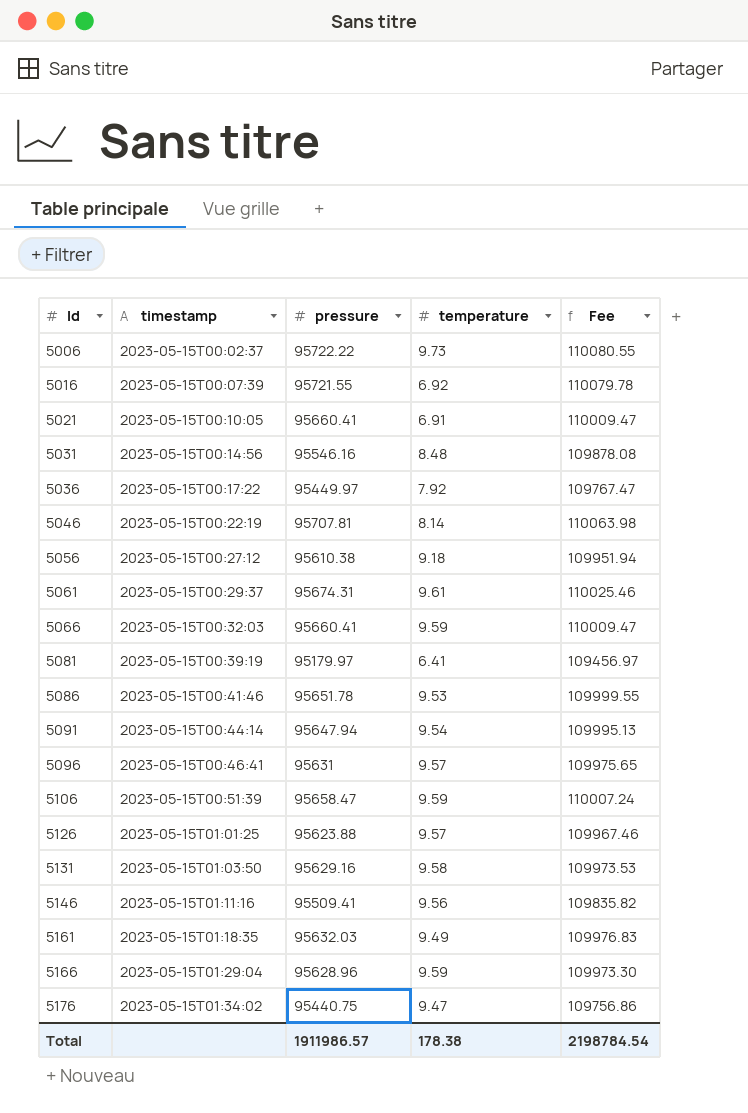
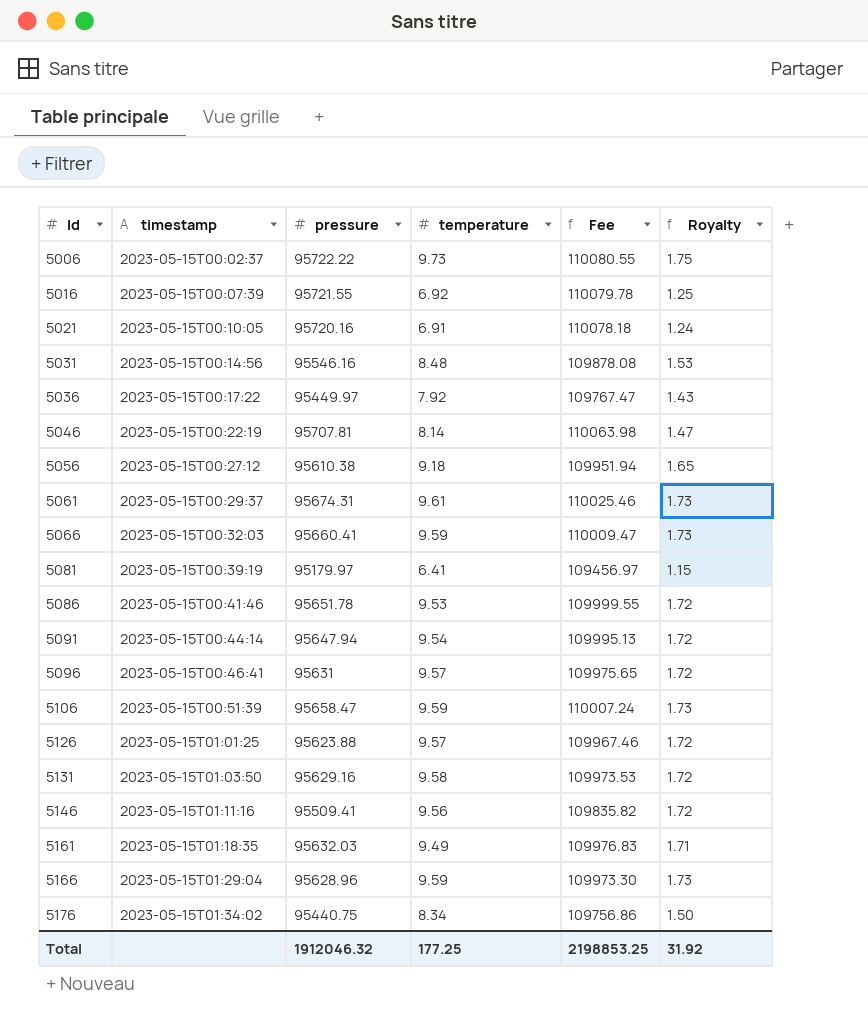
column Royalty | formula: none -> [temperature] * 0.18
5021 | pressure: 95660.41 -> 95720.16
5021 | Fee: 110009.47 -> 110078.18
5176 | temperature: 9.47 -> 8.34
Total | pressure: 1911986.57 -> 1912046.32
Total | temperature: 178.38 -> 177.25
Total | Fee: 2198784.54 -> 2198853.25

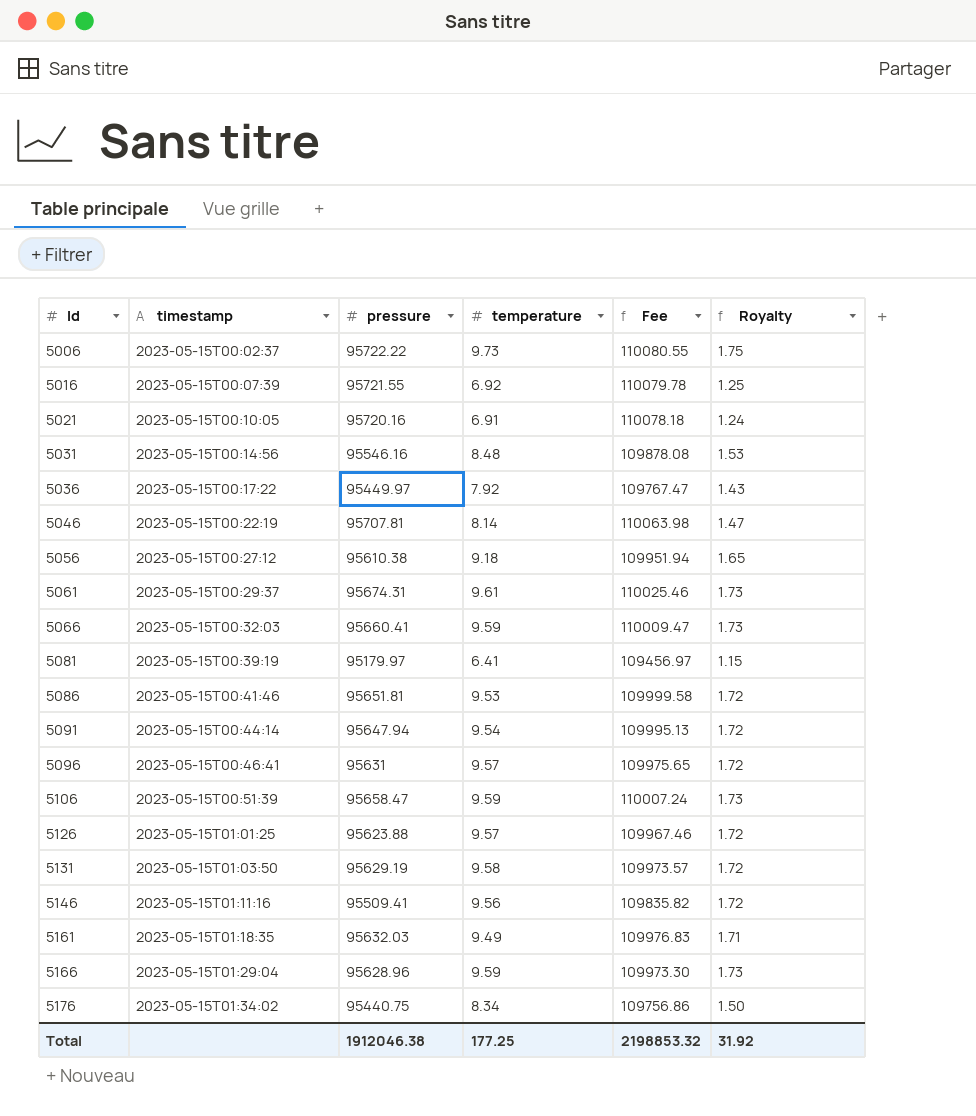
5086 | pressure: 95651.78 -> 95651.81
5086 | Fee: 109999.55 -> 109999.58
5131 | pressure: 95629.16 -> 95629.19
5131 | Fee: 109973.53 -> 109973.57
Total | pressure: 1912046.32 -> 1912046.38
Total | Fee: 2198853.25 -> 2198853.32

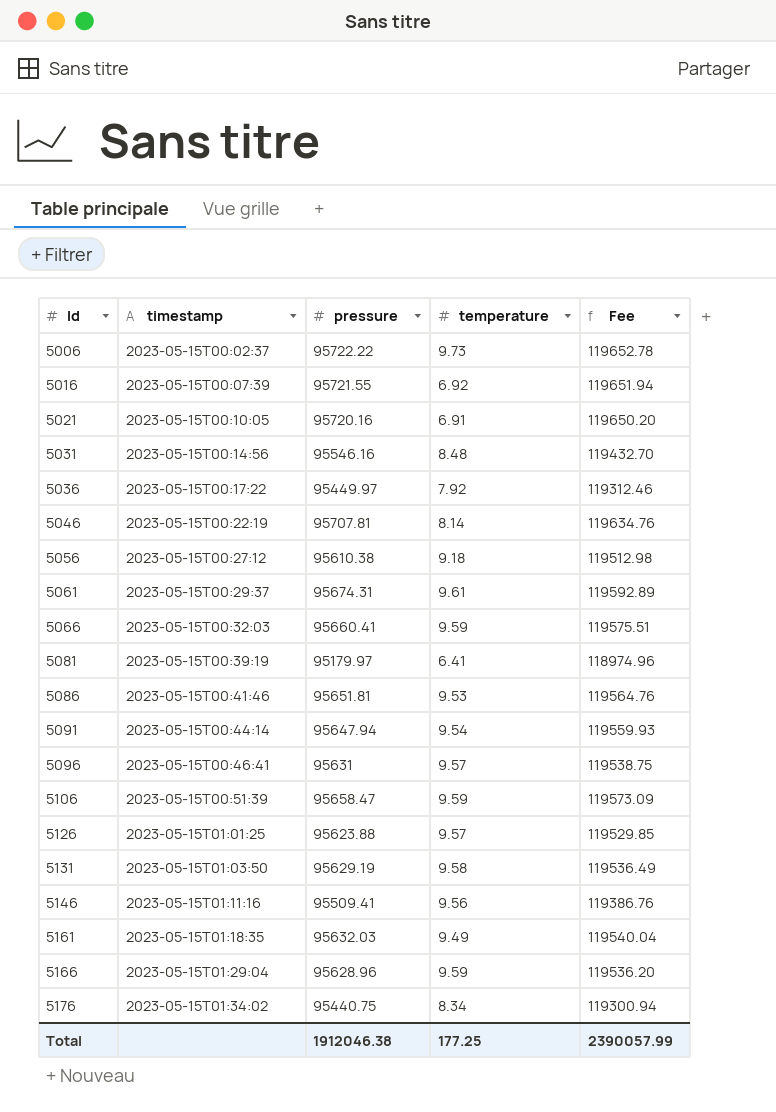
column Royalty | formula: [temperature] * 0.18 -> none
column Fee | formula: [pressure] * 1.15 -> [pressure] * 1.25
Total | Fee: 2198853.32 -> 2390057.99

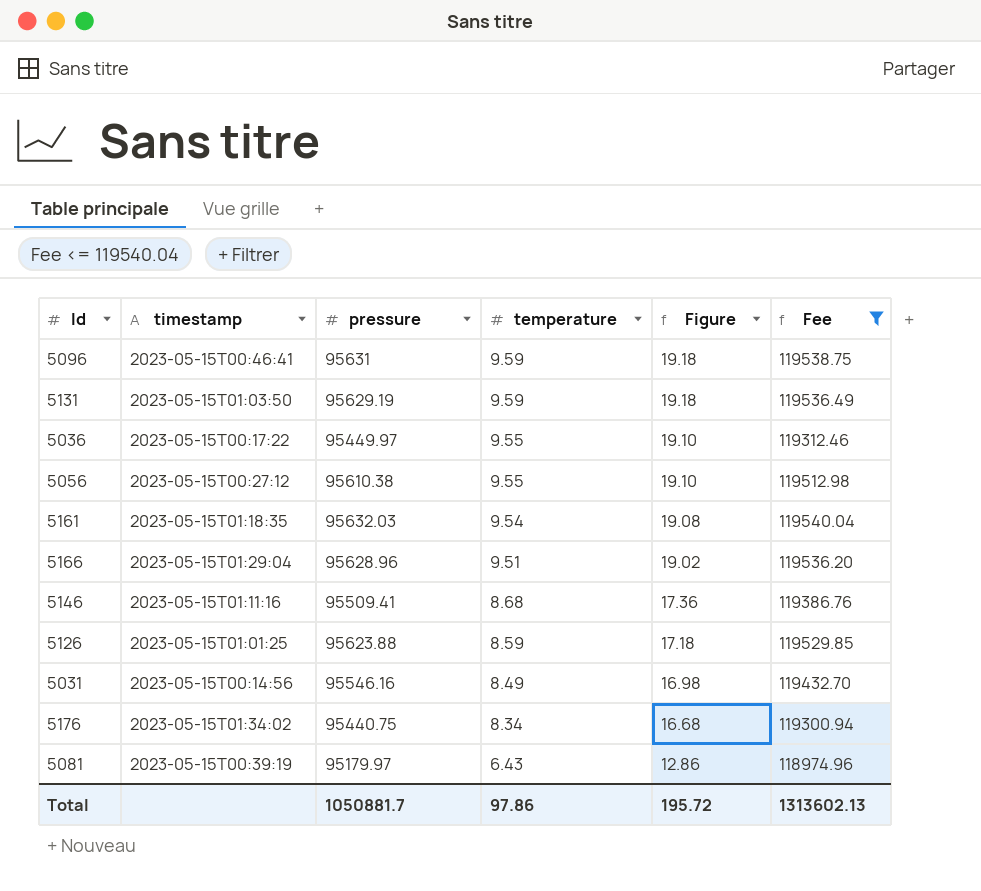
filter: none -> Fee <= 119540.04
row order: Id ascending -> temperature descending
column Figure | formula: none -> [temperature] * 2
5096 | temperature: 9.57 -> 9.59
5131 | temperature: 9.58 -> 9.59
5036 | temperature: 7.92 -> 9.55
5056 | temperature: 9.18 -> 9.55
5161 | temperature: 9.49 -> 9.54
5166 | temperature: 9.59 -> 9.51
5146 | temperature: 9.56 -> 8.68
5126 | temperature: 9.57 -> 8.59
5031 | temperature: 8.48 -> 8.49
5081 | temperature: 6.41 -> 6.43
Total | pressure: 1912046.38 -> 1050881.7
Total | temperature: 177.25 -> 97.86
Total | Fee: 2390057.99 -> 1313602.13

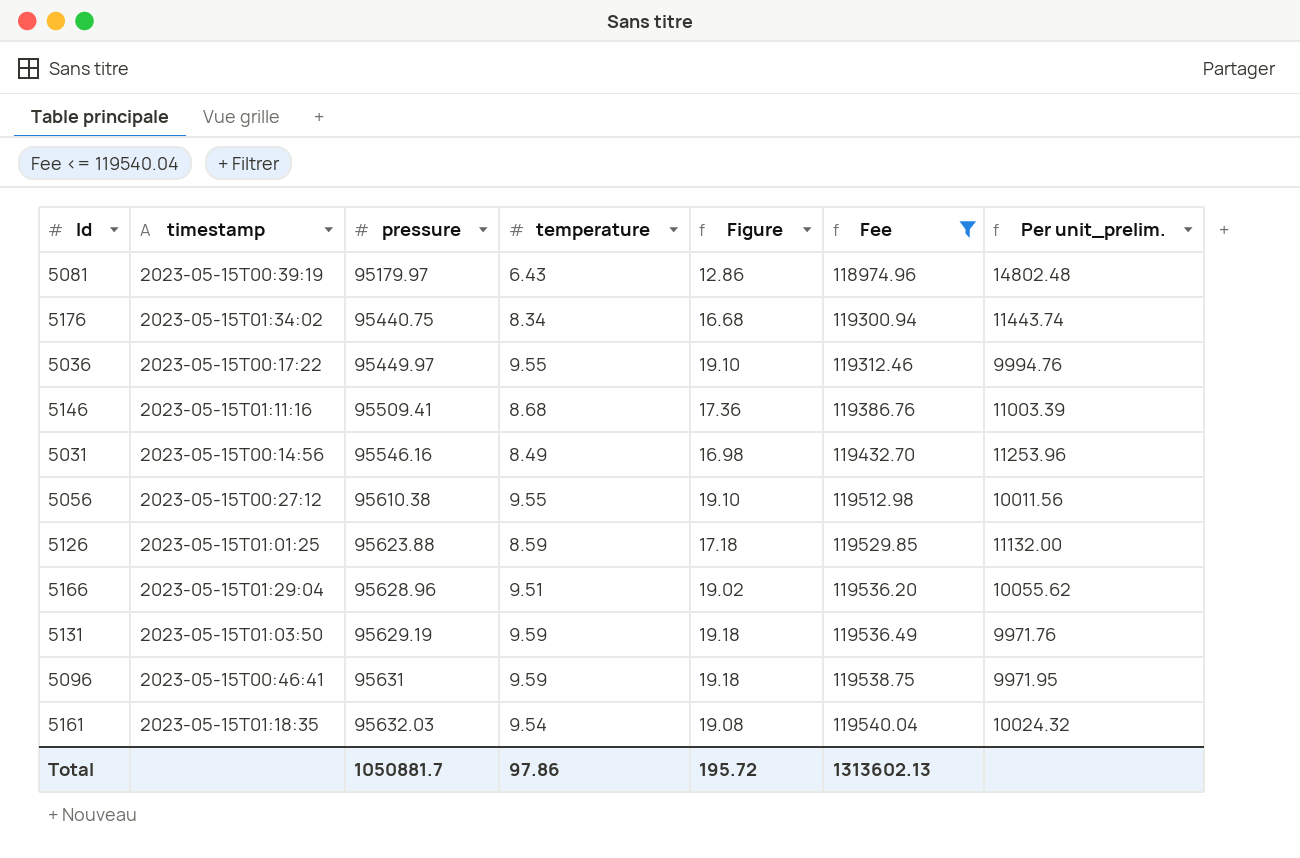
row order: temperature descending -> pressure ascending
column Per unit_prelim. | formula: none -> [pressure] / [temperature]

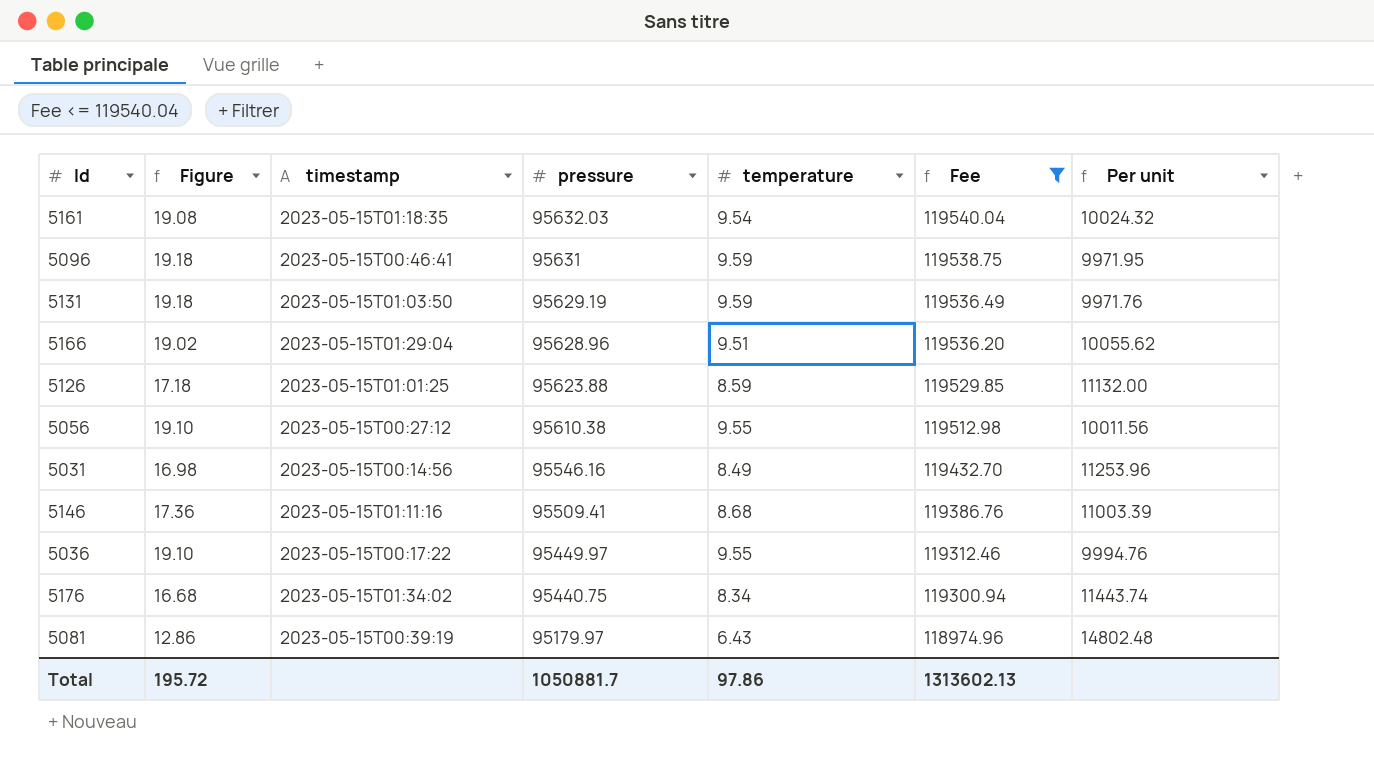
row order: pressure ascending -> pressure descending
column Figure | position: 5 -> 2
column name: Per unit_prelim. -> Per unit

